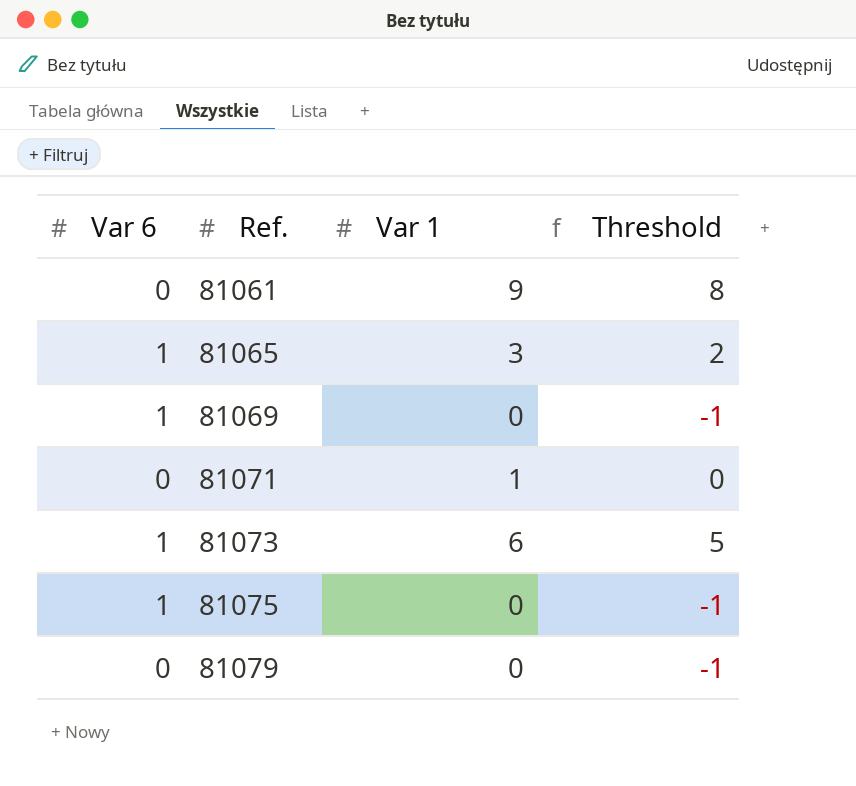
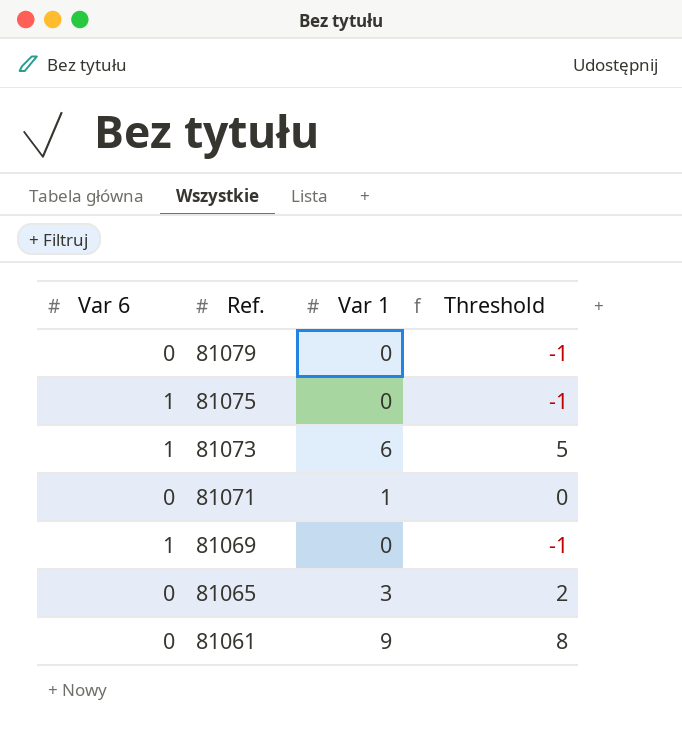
row order: Ref. ascending -> Ref. descending
81065 | Var 6: 1 -> 0

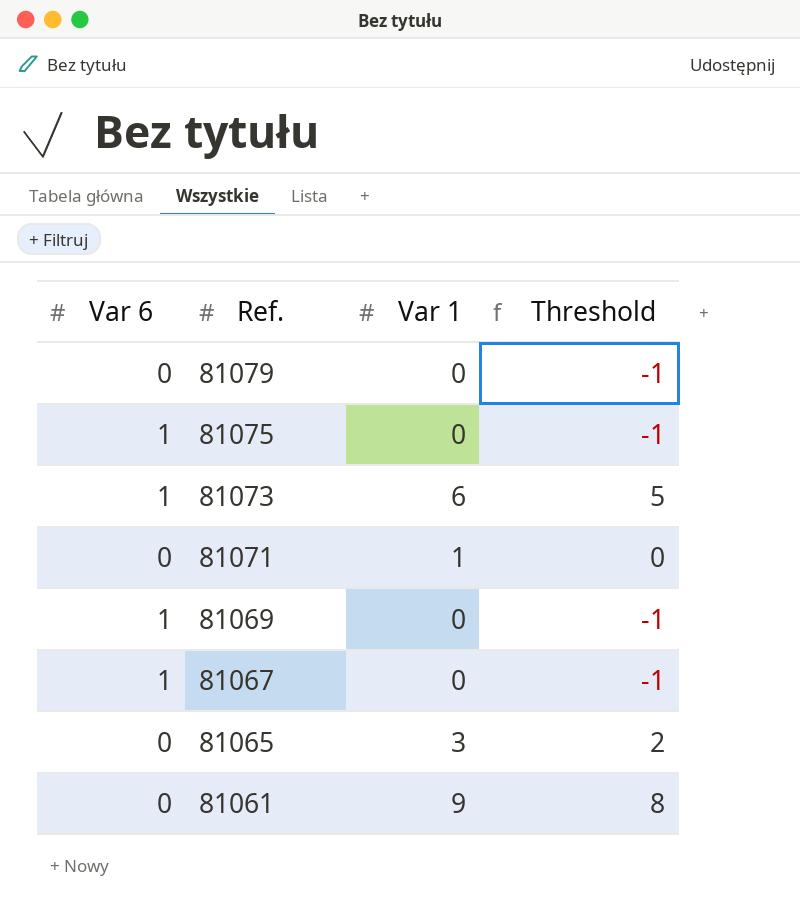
row 81067: none -> 1 | 0 | -1

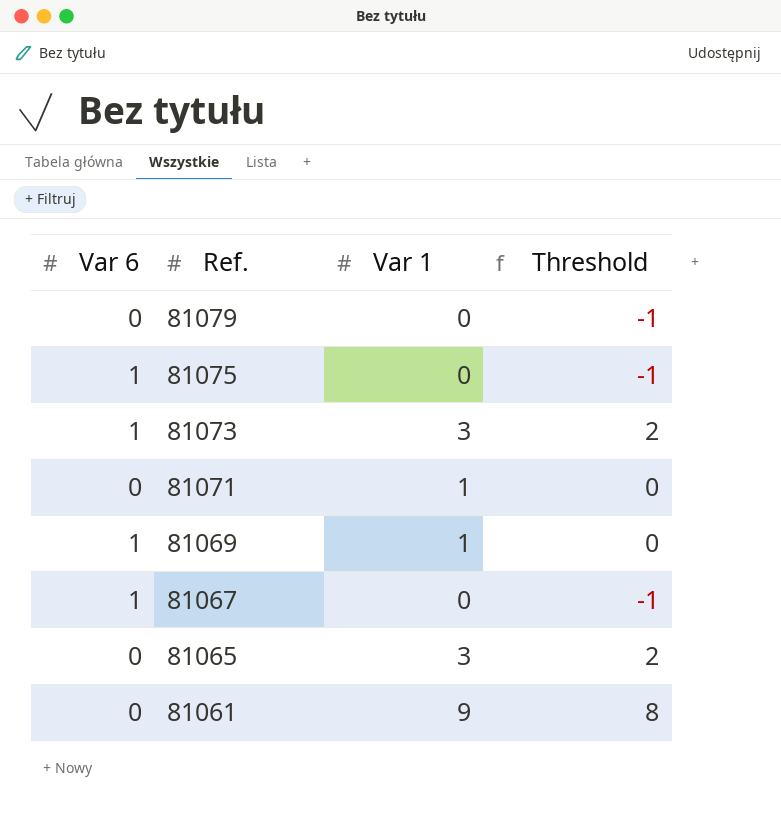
81073 | Var 1: 6 -> 3
81073 | Threshold: 5 -> 2
81069 | Var 1: 0 -> 1
81069 | Threshold: -1 -> 0

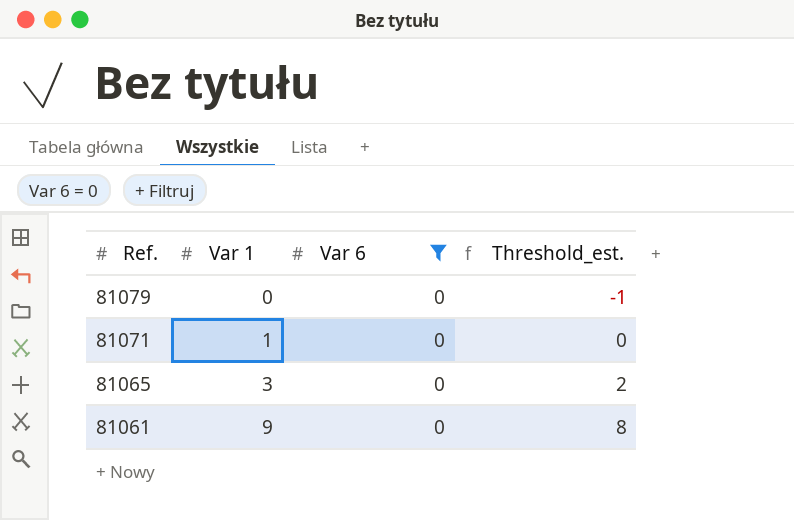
filter: none -> Var 6 = 0
column Var 6 | position: 1 -> 3
column name: Threshold -> Threshold_est.

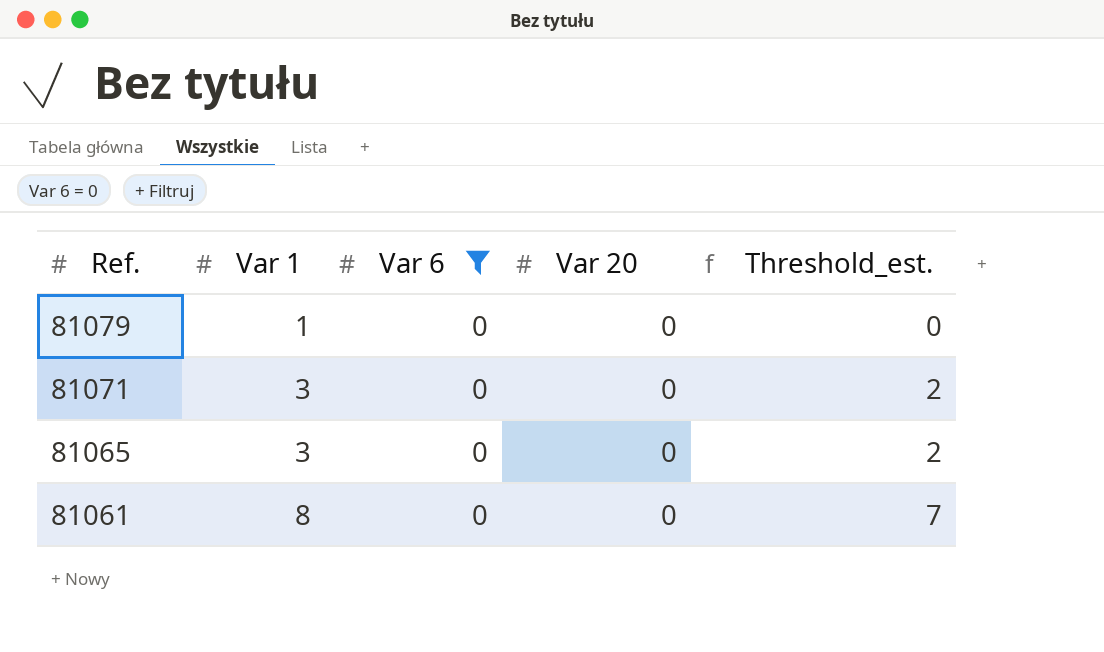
column Var 20 | position: none -> 4
81079 | Var 1: 0 -> 1
81079 | Threshold_est.: -1 -> 0
81071 | Var 1: 1 -> 3
81071 | Threshold_est.: 0 -> 2
81061 | Var 1: 9 -> 8
81061 | Threshold_est.: 8 -> 7

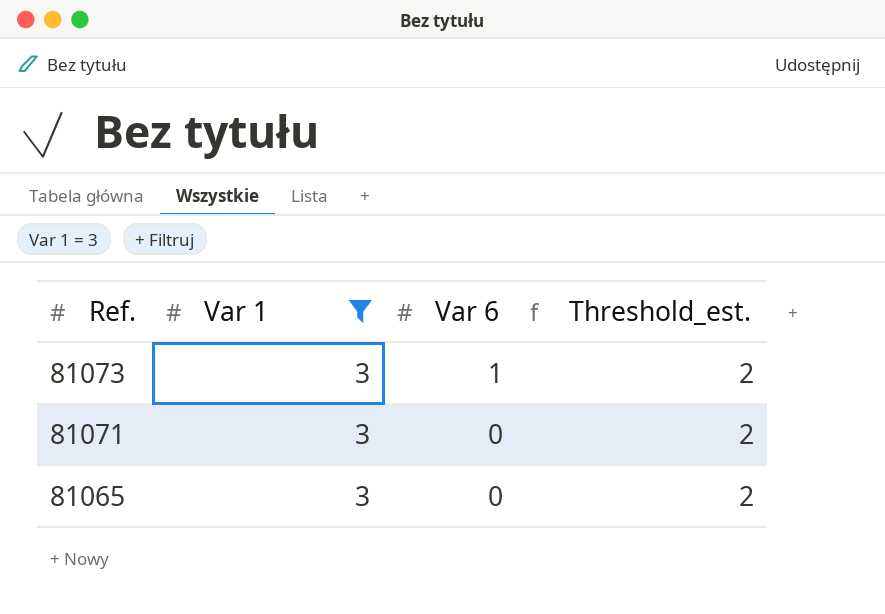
filter: Var 6 = 0 -> Var 1 = 3
column Var 20 | position: 4 -> none

